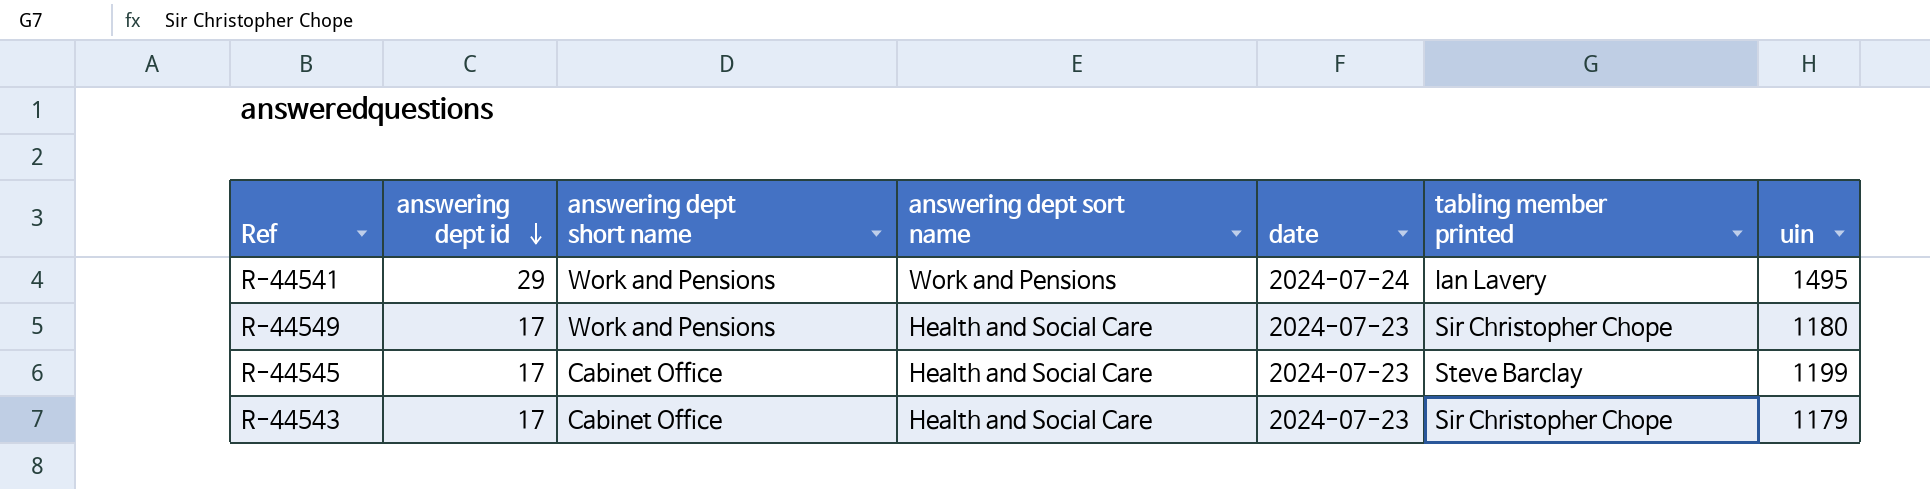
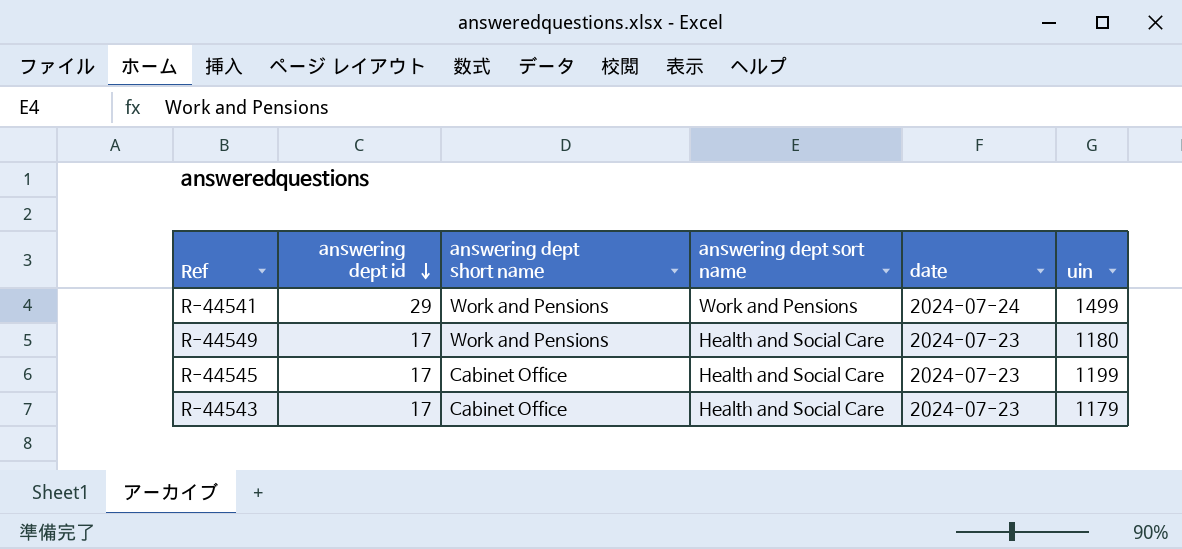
column tabling member printed | position: 6 -> none
R-44541 | uin: 1495 -> 1499

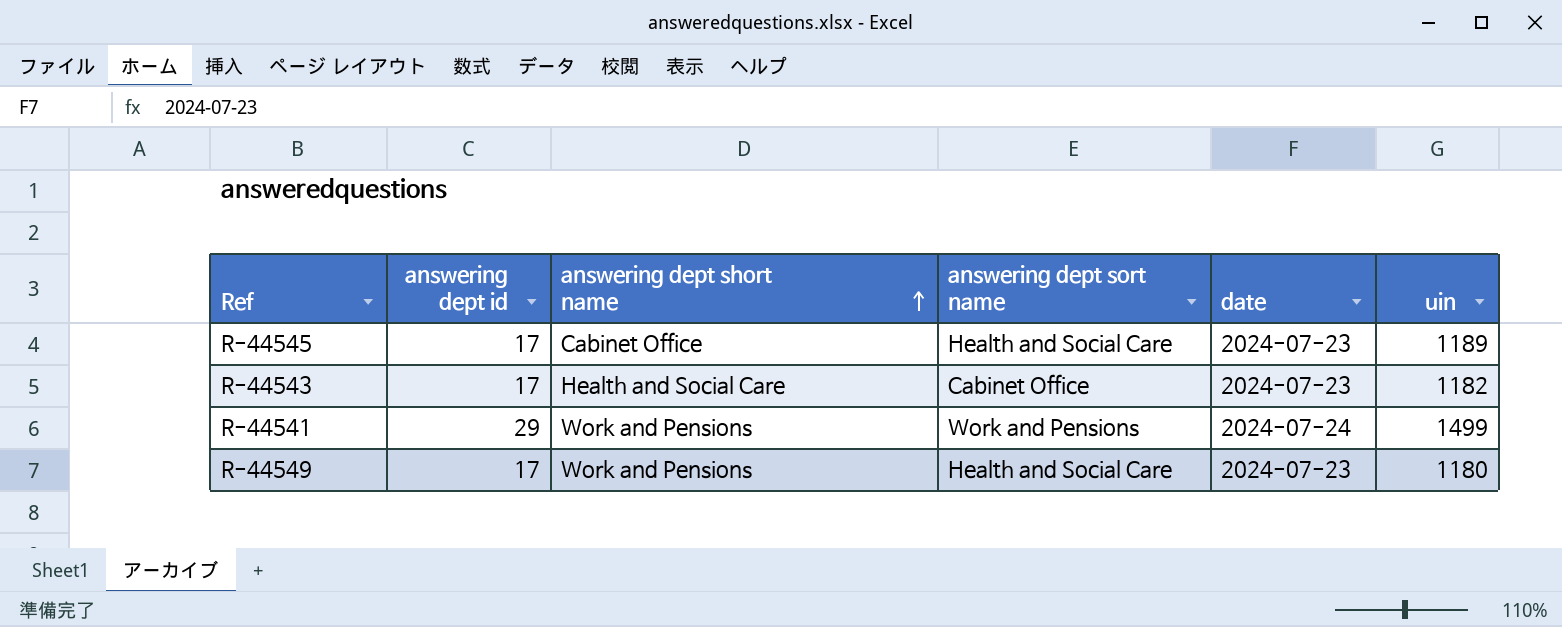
row order: answering dept id descending -> answering dept short name ascending
R-44545 | uin: 1199 -> 1189
R-44543 | answering dept short name: Cabinet Office -> Health and Social Care
R-44543 | answering dept sort name: Health and Social Care -> Cabinet Office
R-44543 | uin: 1179 -> 1182

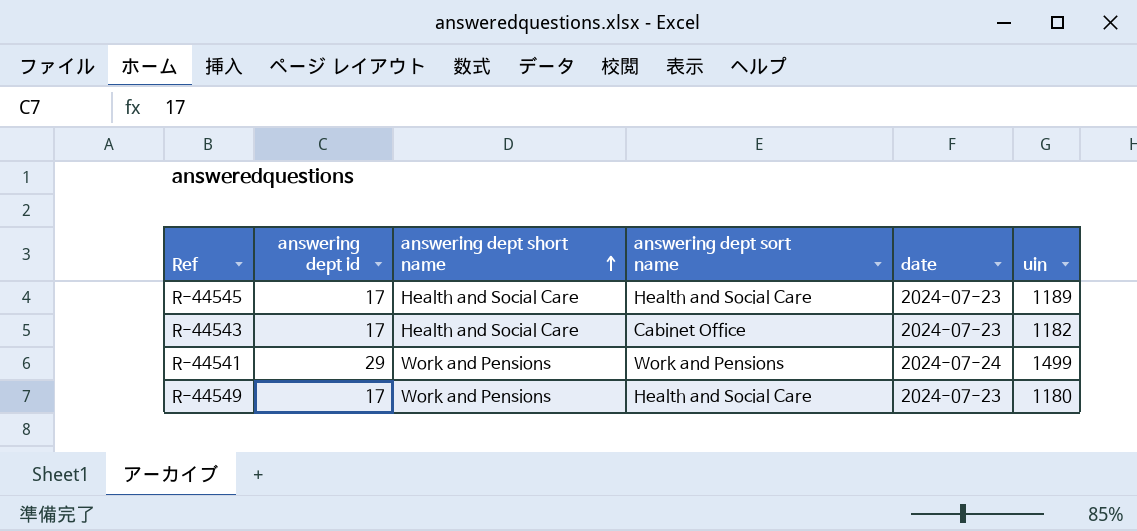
R-44545 | answering dept short name: Cabinet Office -> Health and Social Care

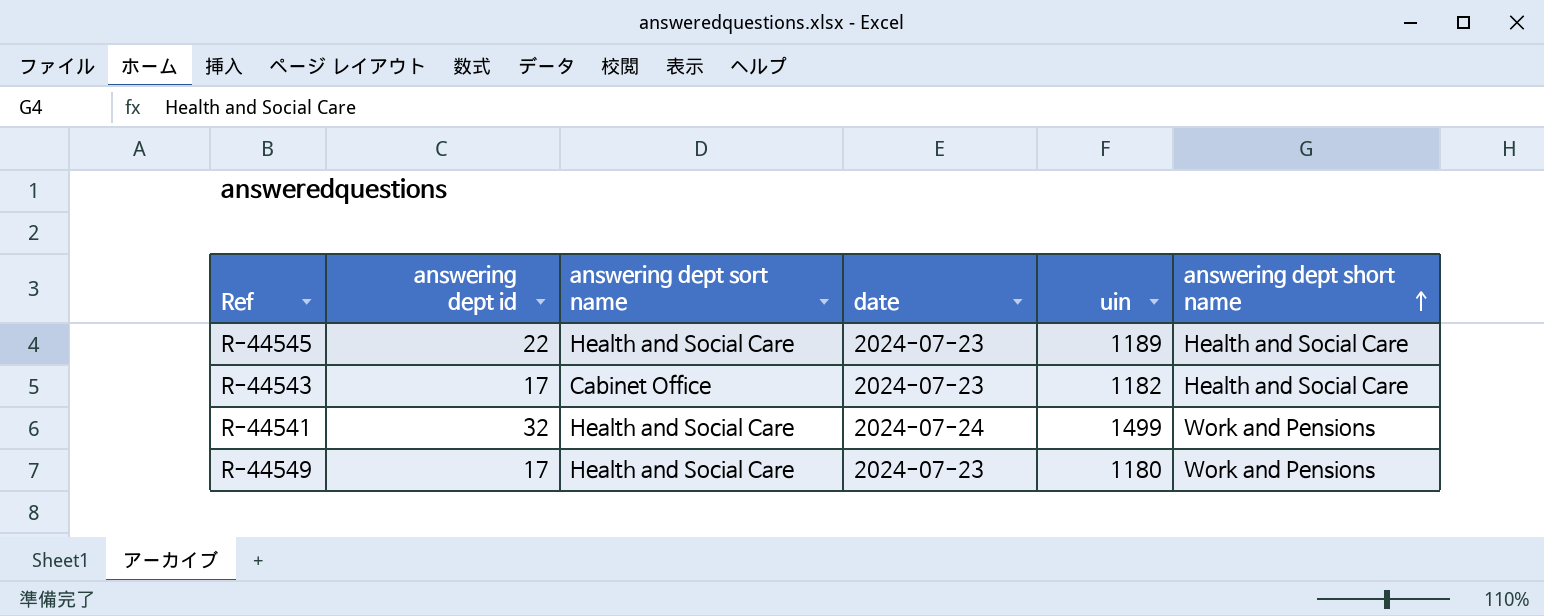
column answering dept short name | position: 3 -> 6
R-44545 | answering dept id: 17 -> 22
R-44541 | answering dept id: 29 -> 32
R-44541 | answering dept sort name: Work and Pensions -> Health and Social Care

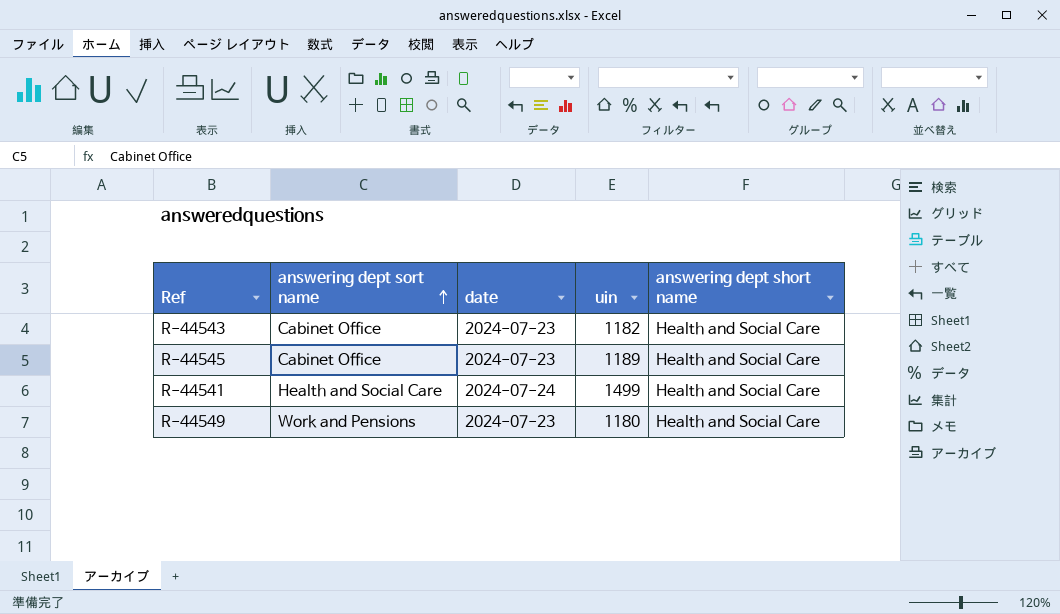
row order: answering dept short name ascending -> answering dept sort name ascending
column answering dept id | position: 2 -> none
R-44545 | answering dept sort name: Health and Social Care -> Cabinet Office
R-44541 | answering dept short name: Work and Pensions -> Health and Social Care
R-44549 | answering dept sort name: Health and Social Care -> Work and Pensions
R-44549 | answering dept short name: Work and Pensions -> Health and Social Care

